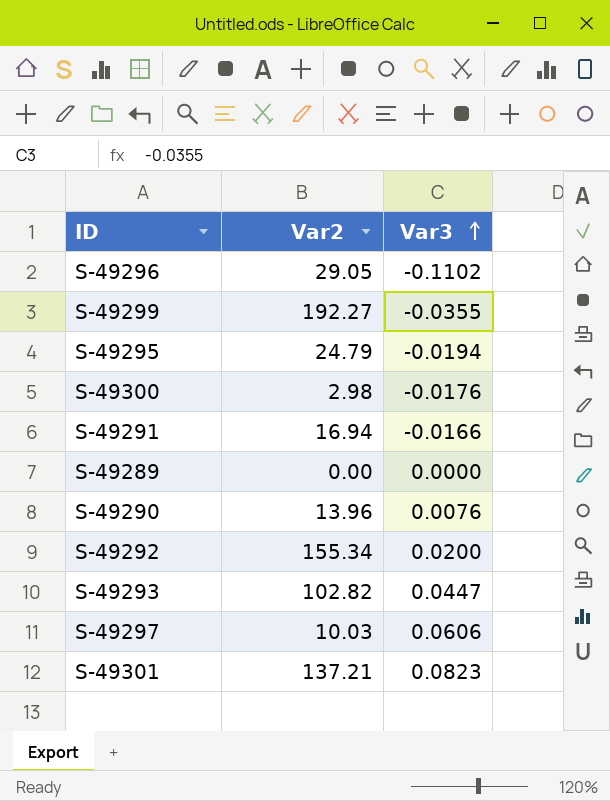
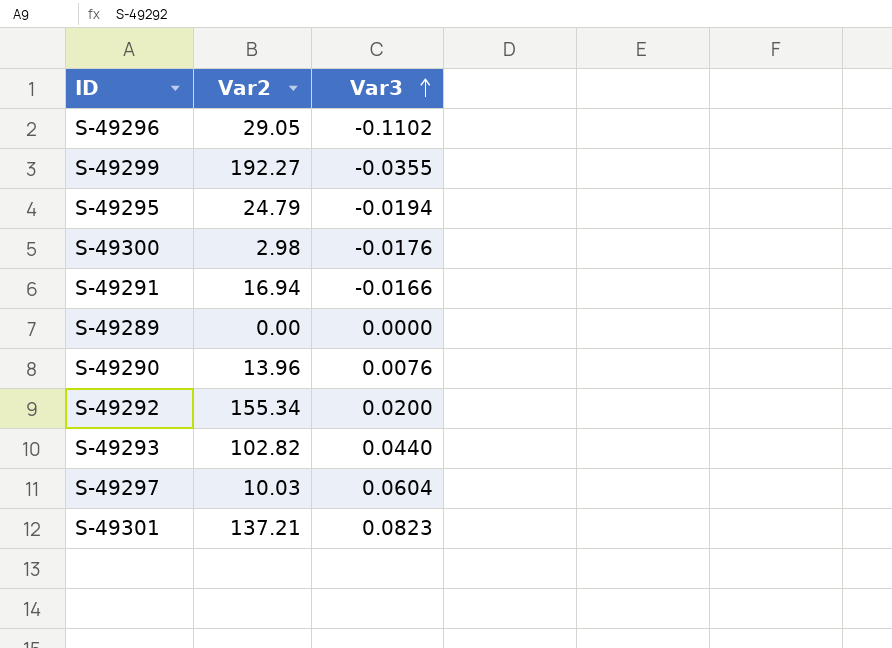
S-49293 | Var3: 0.0447 -> 0.0440
S-49297 | Var3: 0.0606 -> 0.0604

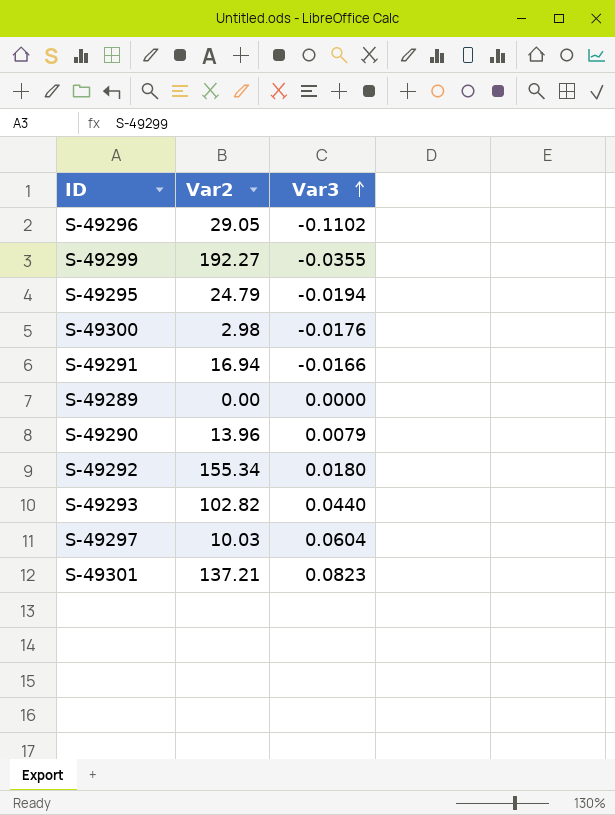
S-49290 | Var3: 0.0076 -> 0.0079
S-49292 | Var3: 0.0200 -> 0.0180

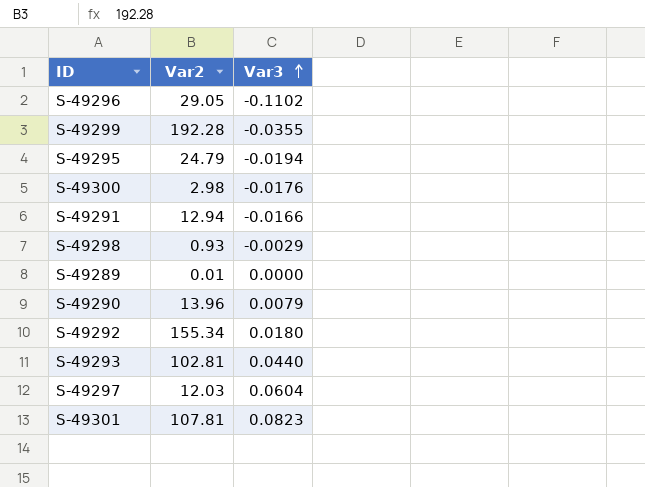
S-49299 | Var2: 192.27 -> 192.28
S-49291 | Var2: 16.94 -> 12.94
row S-49298: none -> 0.93 | -0.0029
S-49289 | Var2: 0.00 -> 0.01
S-49293 | Var2: 102.82 -> 102.81
S-49297 | Var2: 10.03 -> 12.03
S-49301 | Var2: 137.21 -> 107.81

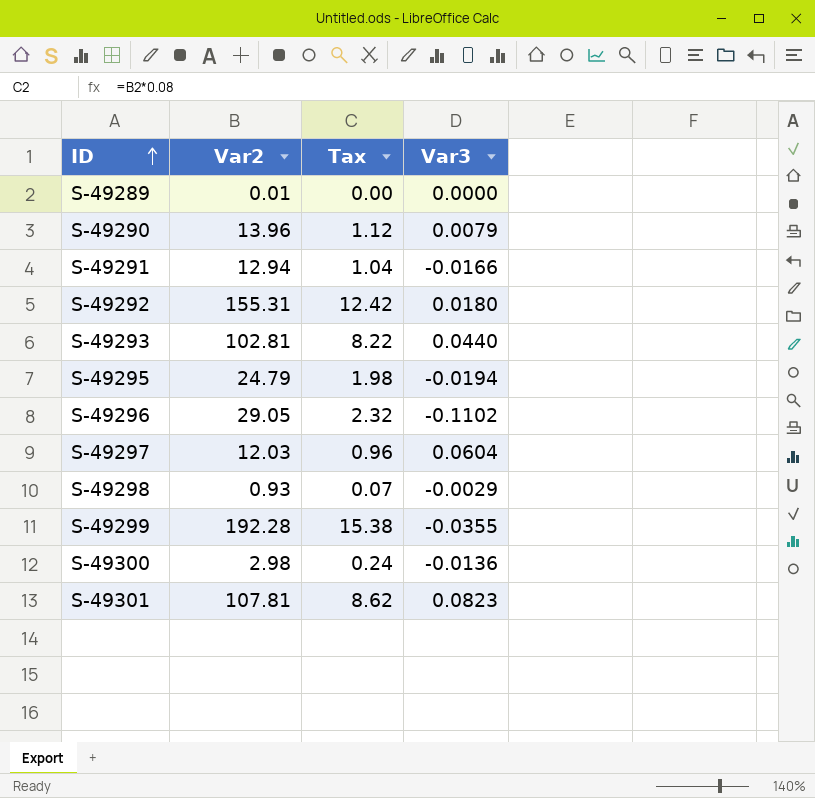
row order: Var3 ascending -> ID ascending
column Tax | formula: none -> [Var2] * 0.08
S-49292 | Var2: 155.34 -> 155.31
S-49300 | Var3: -0.0176 -> -0.0136

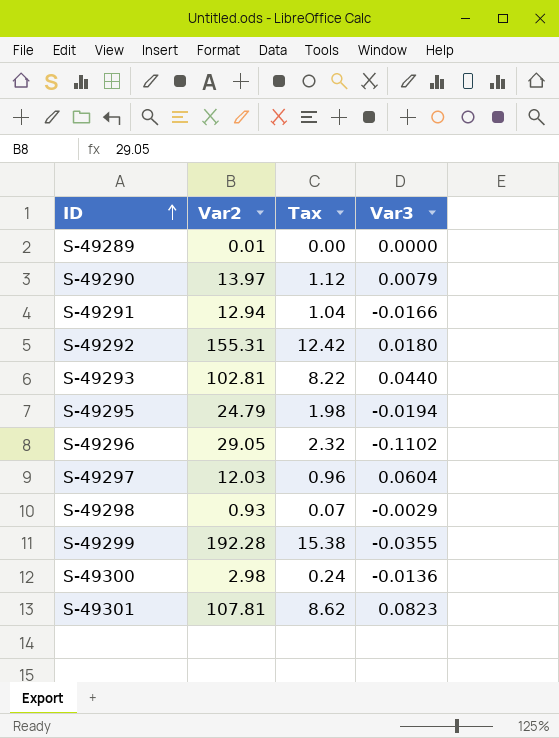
S-49290 | Var2: 13.96 -> 13.97

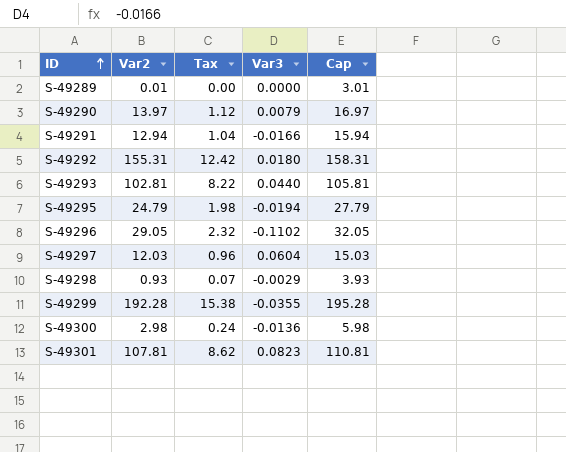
column Cap | formula: none -> [Var2] + 3

